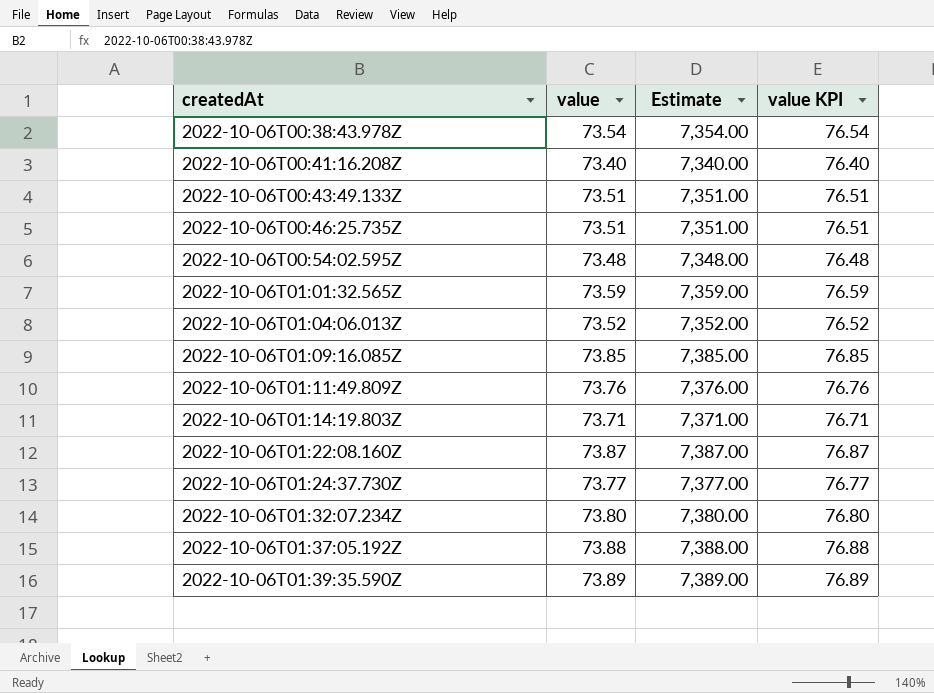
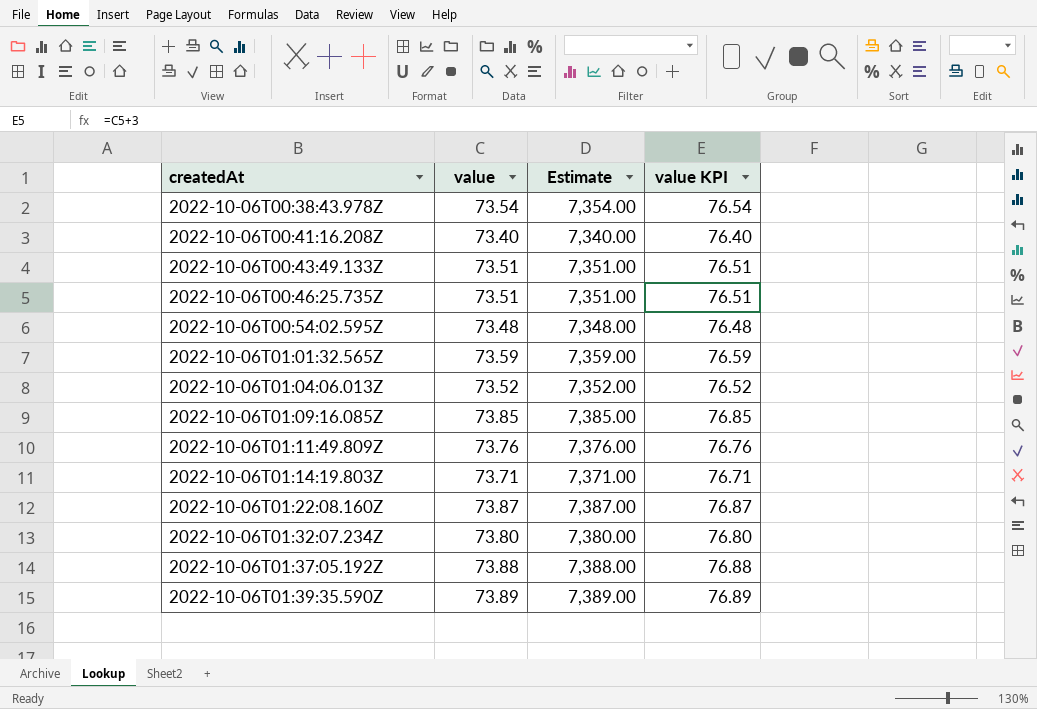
row 2022-10-06T01:24:37.730Z: 73.77 | 7,377.00 | 76.77 -> none

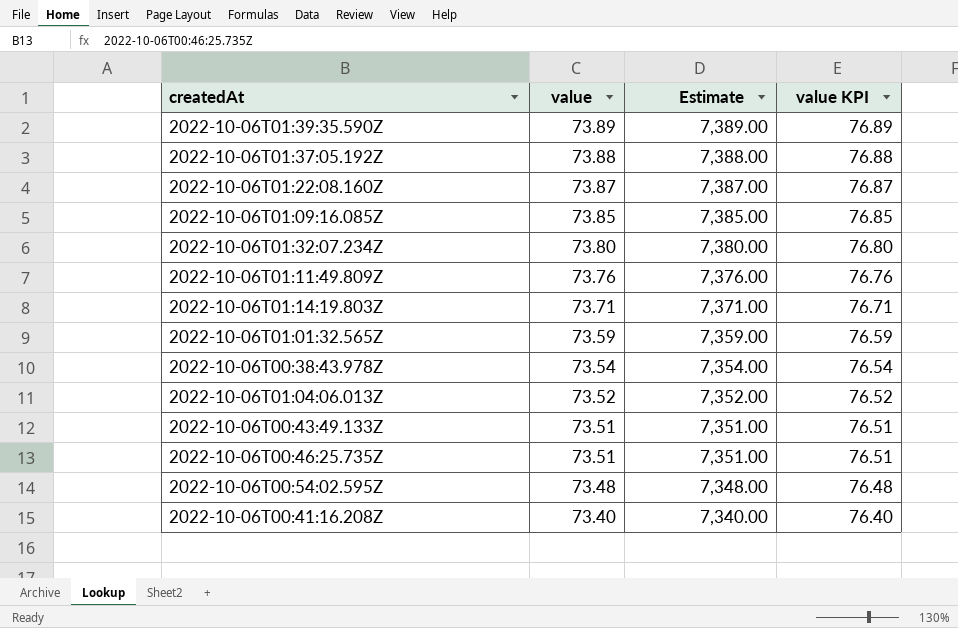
row order: createdAt ascending -> value descending

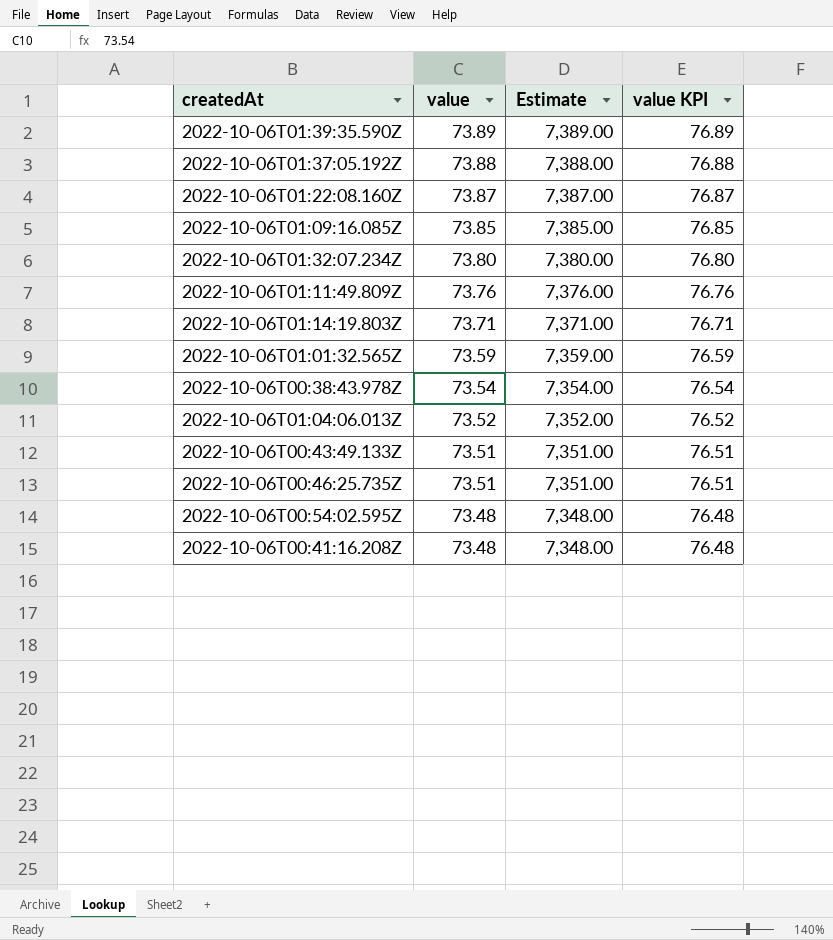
2022-10-06T00:41:16.208Z | value: 73.40 -> 73.48
2022-10-06T00:41:16.208Z | Estimate: 7,340.00 -> 7,348.00
2022-10-06T00:41:16.208Z | value KPI: 76.40 -> 76.48

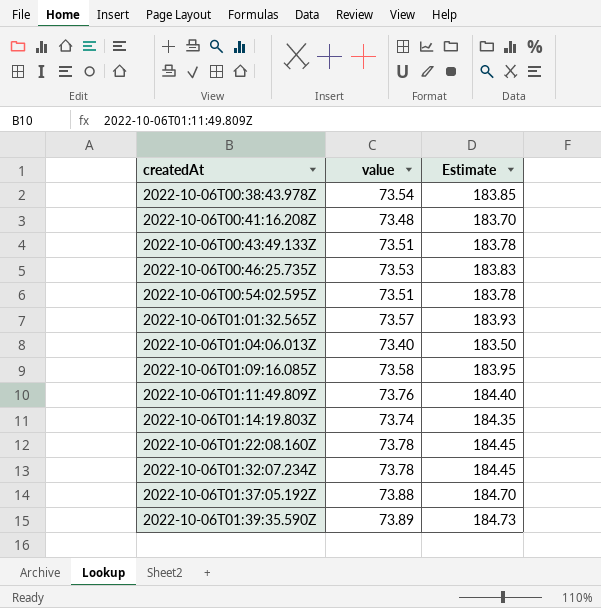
row order: value descending -> createdAt ascending
column value KPI | formula: [value] + 3 -> none
column Estimate | formula: [value] * 100 -> [value] * 2.5
2022-10-06T00:46:25.735Z | value: 73.51 -> 73.53
2022-10-06T00:54:02.595Z | value: 73.48 -> 73.51
2022-10-06T01:01:32.565Z | value: 73.59 -> 73.57
2022-10-06T01:04:06.013Z | value: 73.52 -> 73.40
2022-10-06T01:09:16.085Z | value: 73.85 -> 73.58
2022-10-06T01:14:19.803Z | value: 73.71 -> 73.74
2022-10-06T01:22:08.160Z | value: 73.87 -> 73.78
2022-10-06T01:32:07.234Z | value: 73.80 -> 73.78

